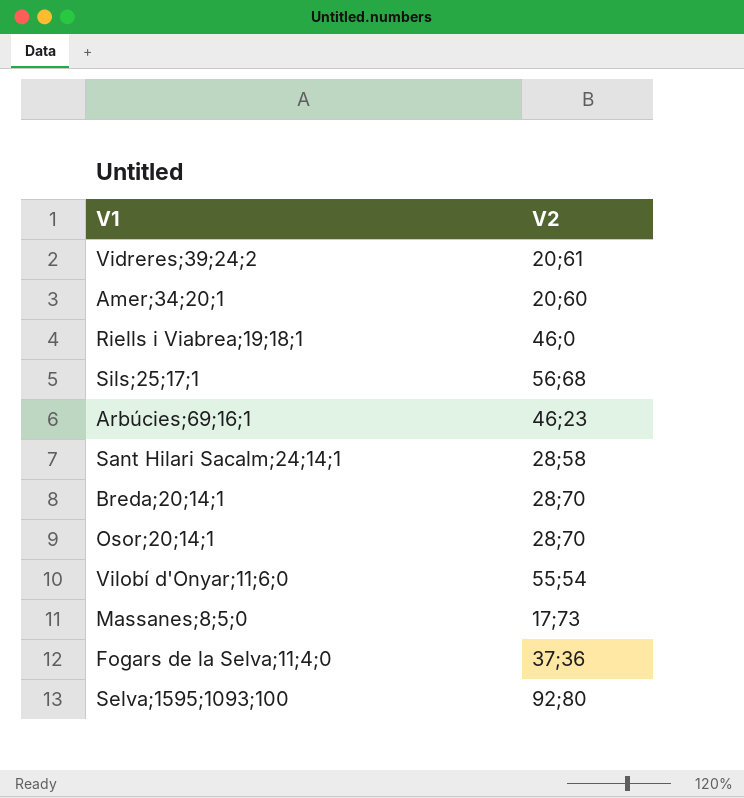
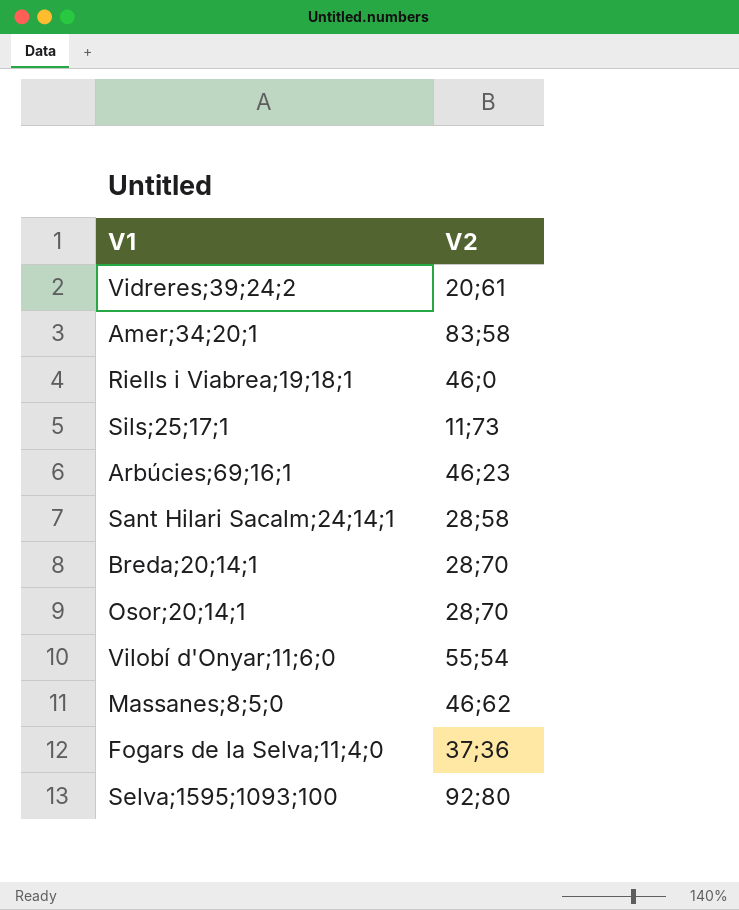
Amer;34;20;1 | V2: 20;60 -> 83;58
Sils;25;17;1 | V2: 56;68 -> 11;73
Massanes;8;5;0 | V2: 17;73 -> 46;62

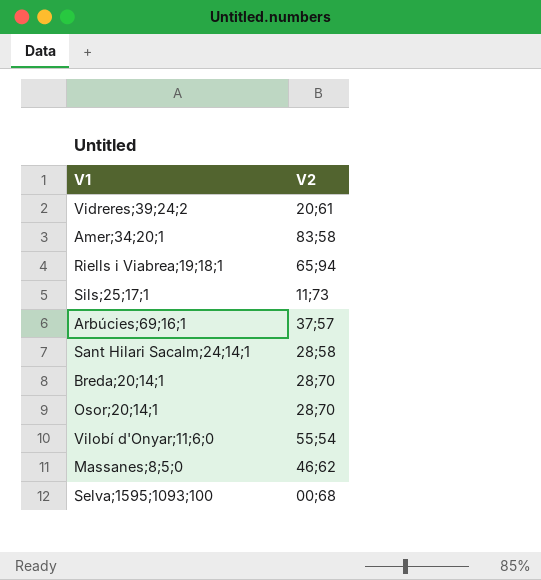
row Fogars de la Selva;11;4;0: 37;36 -> none
Riells i Viabrea;19;18;1 | V2: 46;0 -> 65;94
Arbúcies;69;16;1 | V2: 46;23 -> 37;57
Selva;1595;1093;100 | V2: 92;80 -> 00;68

